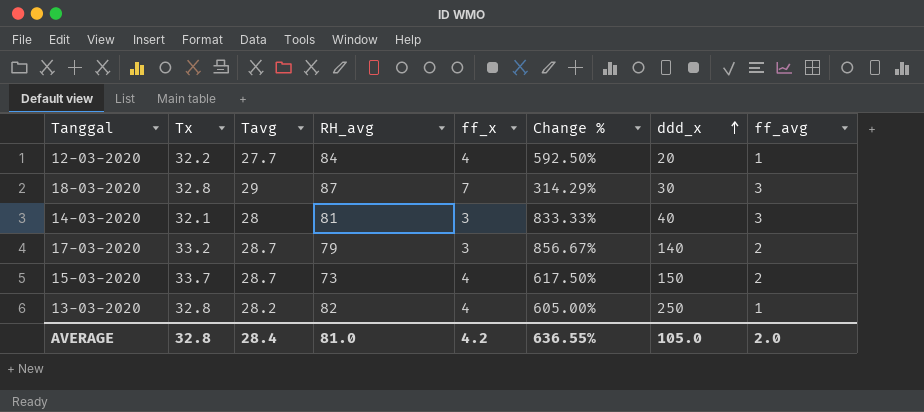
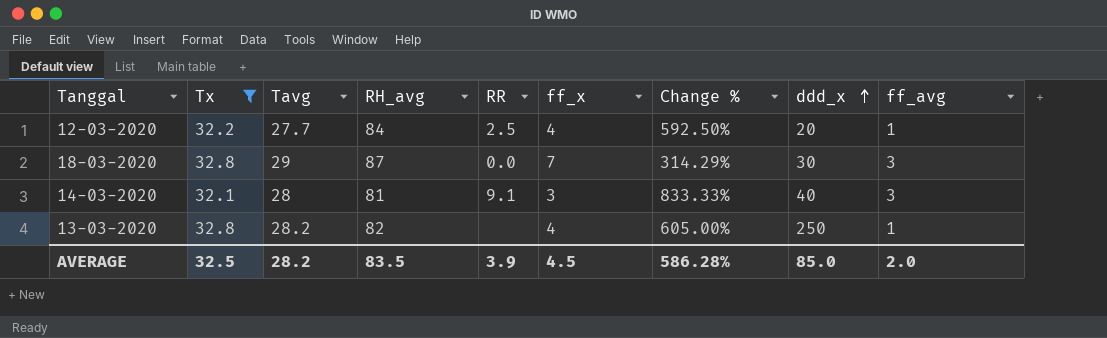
filter: none -> Tx <= 32.8
column RR | position: none -> 5
AVERAGE | Tx: 32.8 -> 32.5
AVERAGE | Tavg: 28.4 -> 28.2
AVERAGE | RH_avg: 81.0 -> 83.5
AVERAGE | ff_x: 4.2 -> 4.5
AVERAGE | Change %: 636.55% -> 586.28%
AVERAGE | ddd_x: 105.0 -> 85.0

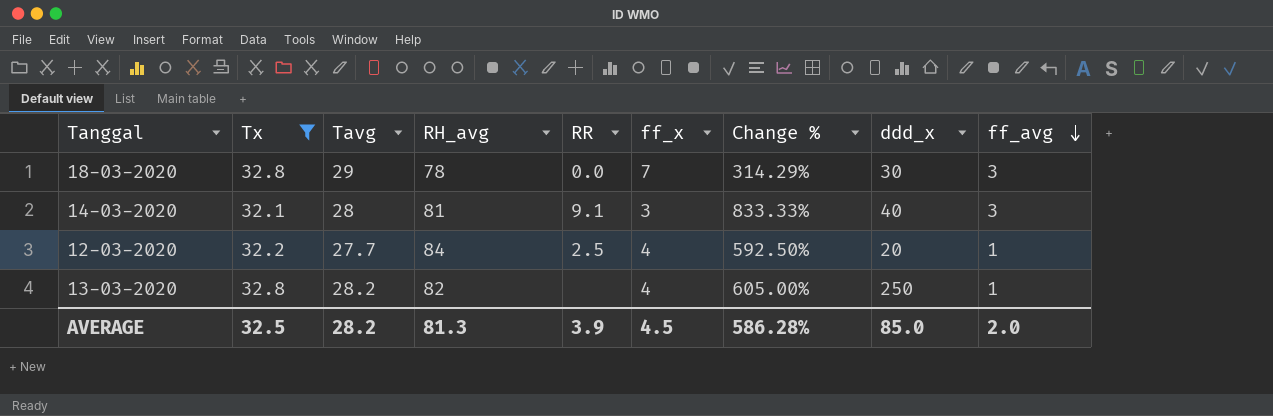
row order: ddd_x ascending -> ff_avg descending
18-03-2020 | RH_avg: 87 -> 78
AVERAGE | RH_avg: 83.5 -> 81.3

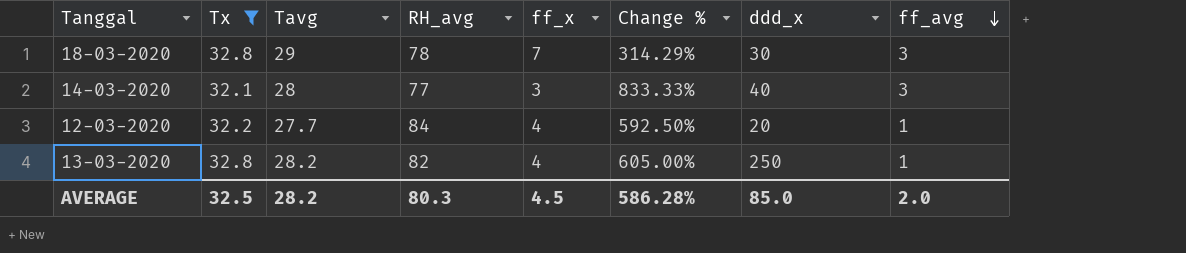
column RR | position: 5 -> none
14-03-2020 | RH_avg: 81 -> 77
AVERAGE | RH_avg: 81.3 -> 80.3

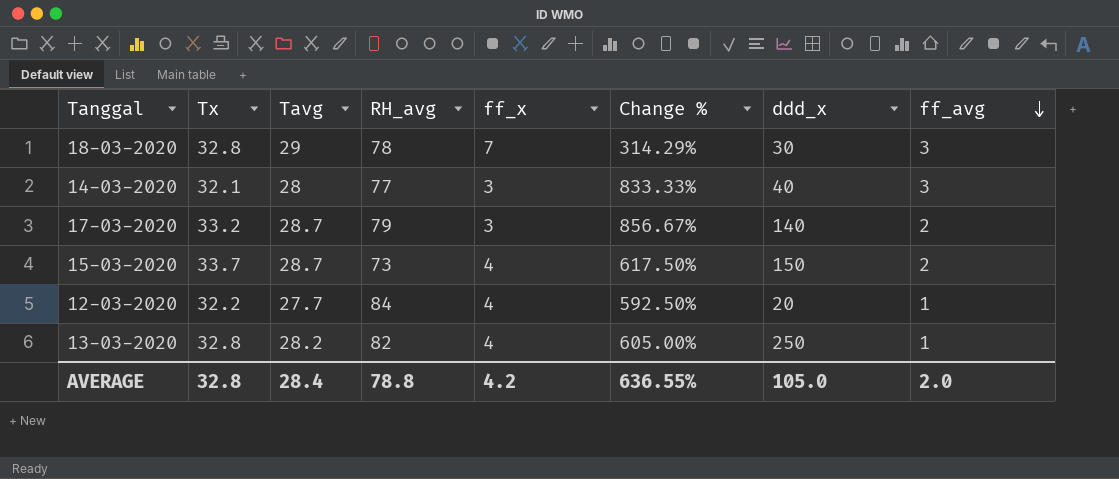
filter: Tx <= 32.8 -> none
AVERAGE | Tx: 32.5 -> 32.8
AVERAGE | Tavg: 28.2 -> 28.4
AVERAGE | RH_avg: 80.3 -> 78.8
AVERAGE | ff_x: 4.5 -> 4.2
AVERAGE | Change %: 586.28% -> 636.55%
AVERAGE | ddd_x: 85.0 -> 105.0

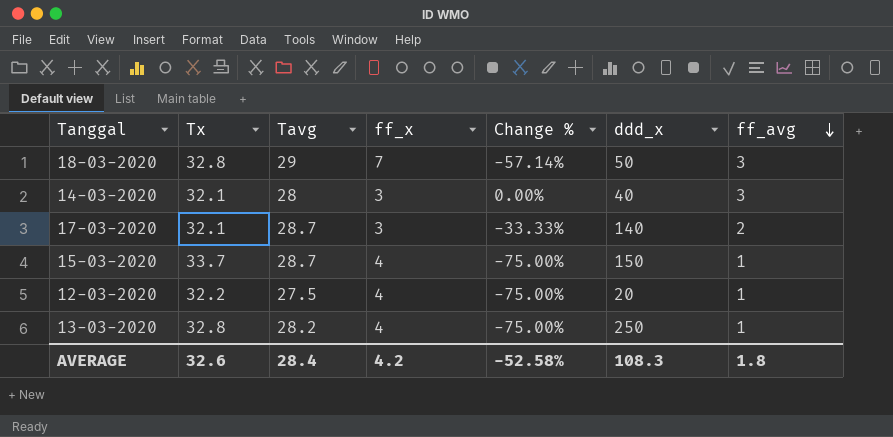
column RH_avg | position: 4 -> none
column Change % | formula: ([Tavg] - [ff_x]) / [ff_x] -> ([ff_avg] - [ff_x]) / [ff_x]
18-03-2020 | ddd_x: 30 -> 50
17-03-2020 | Tx: 33.2 -> 32.1
15-03-2020 | ff_avg: 2 -> 1
12-03-2020 | Tavg: 27.7 -> 27.5
AVERAGE | Tx: 32.8 -> 32.6
AVERAGE | Change %: 636.55% -> -52.58%
AVERAGE | ddd_x: 105.0 -> 108.3
AVERAGE | ff_avg: 2.0 -> 1.8

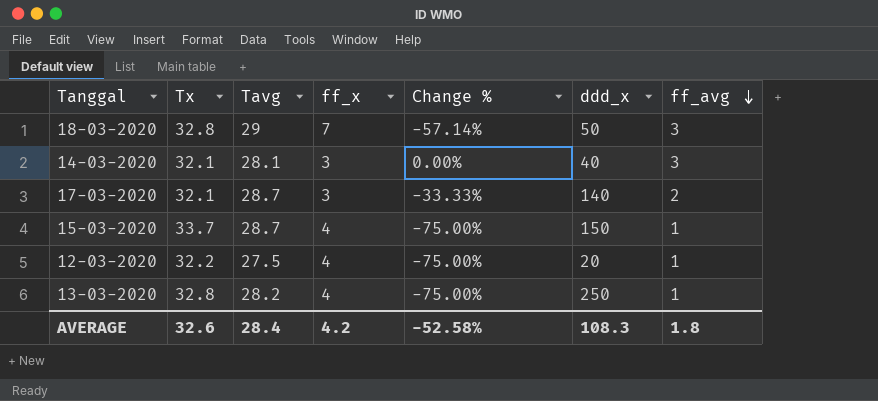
14-03-2020 | Tavg: 28 -> 28.1

